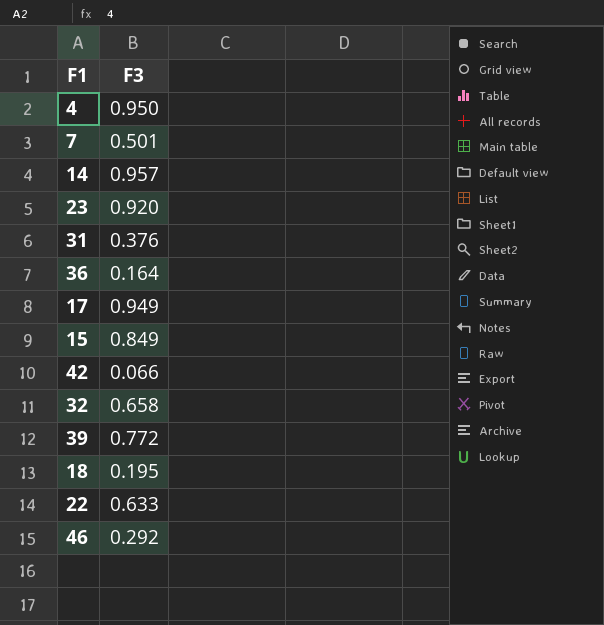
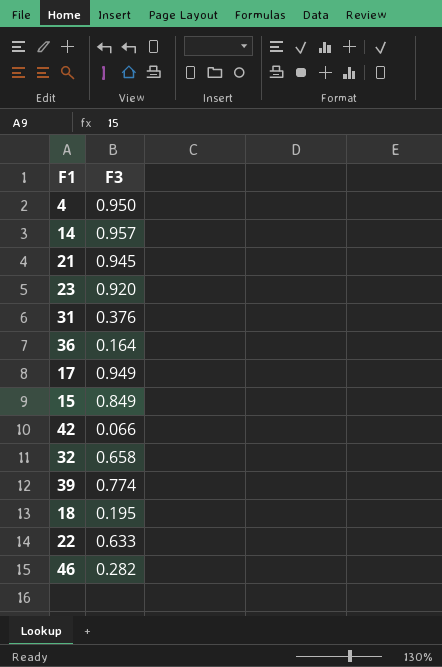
row 7: 0.501 -> none
row 21: none -> 0.945
39 | F3: 0.772 -> 0.774
46 | F3: 0.292 -> 0.282

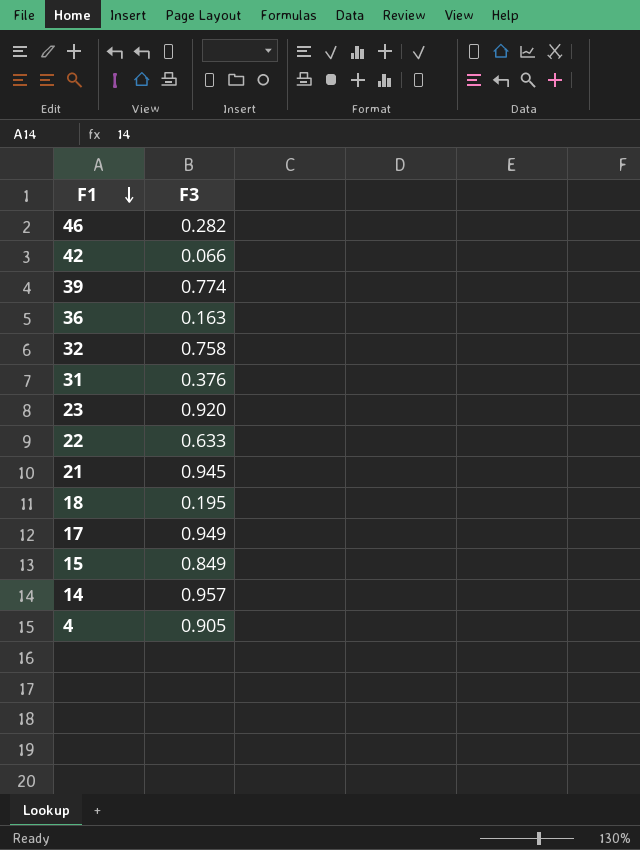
row order: none -> F1 descending
36 | F3: 0.164 -> 0.163
32 | F3: 0.658 -> 0.758
4 | F3: 0.950 -> 0.905

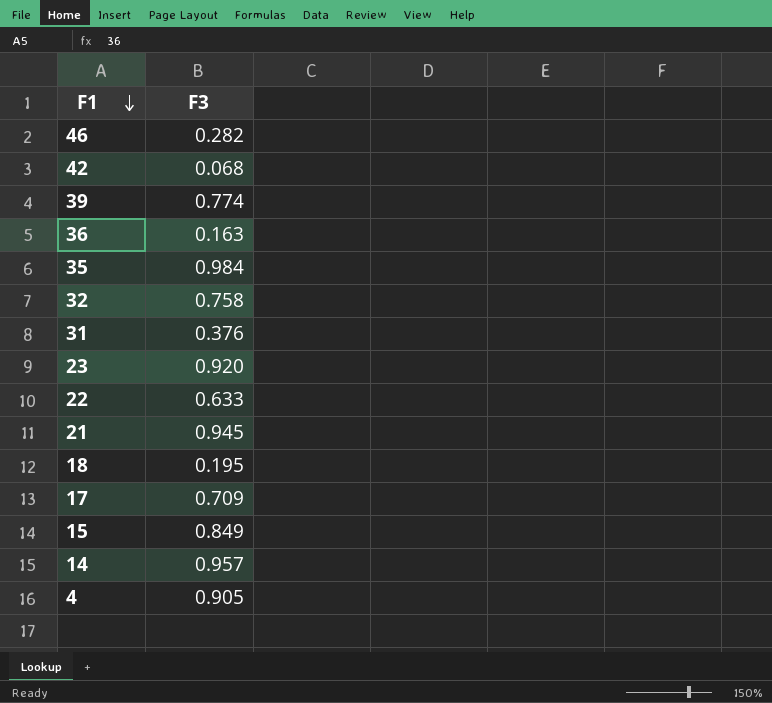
42 | F3: 0.066 -> 0.068
row 35: none -> 0.984
17 | F3: 0.949 -> 0.709

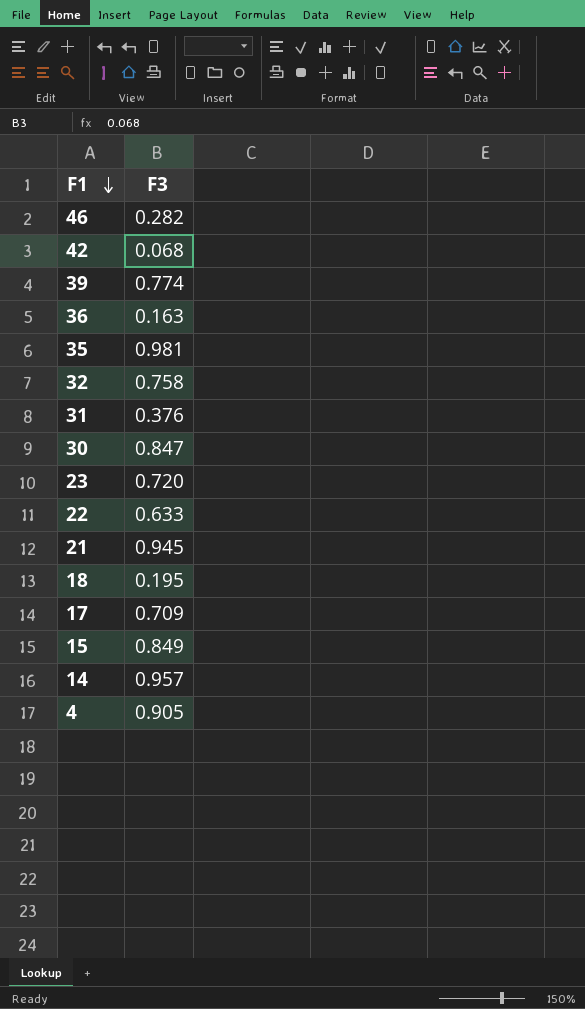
35 | F3: 0.984 -> 0.981
row 30: none -> 0.847
23 | F3: 0.920 -> 0.720

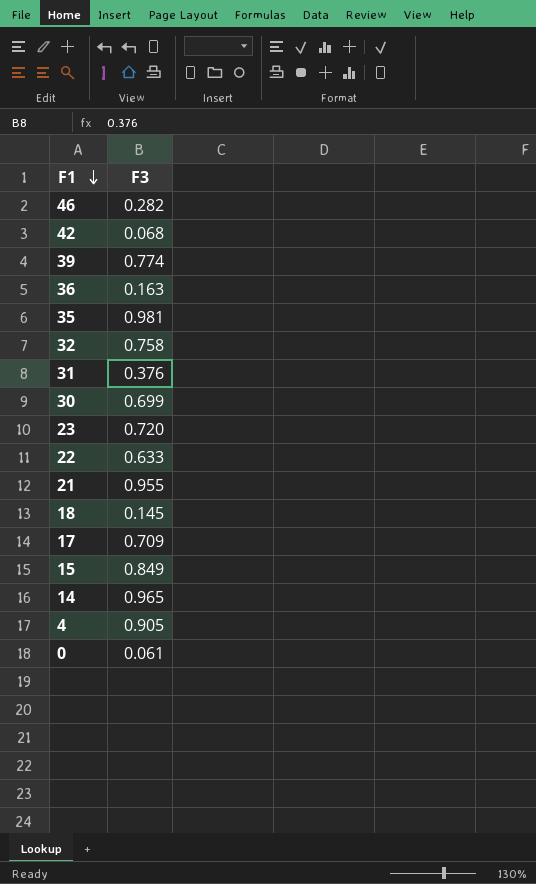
30 | F3: 0.847 -> 0.699
21 | F3: 0.945 -> 0.955
18 | F3: 0.195 -> 0.145
14 | F3: 0.957 -> 0.965
row 0: none -> 0.061

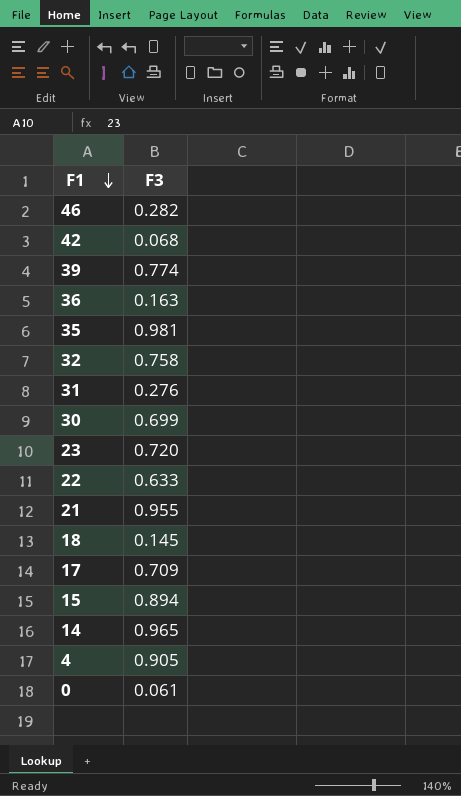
31 | F3: 0.376 -> 0.276
15 | F3: 0.849 -> 0.894

